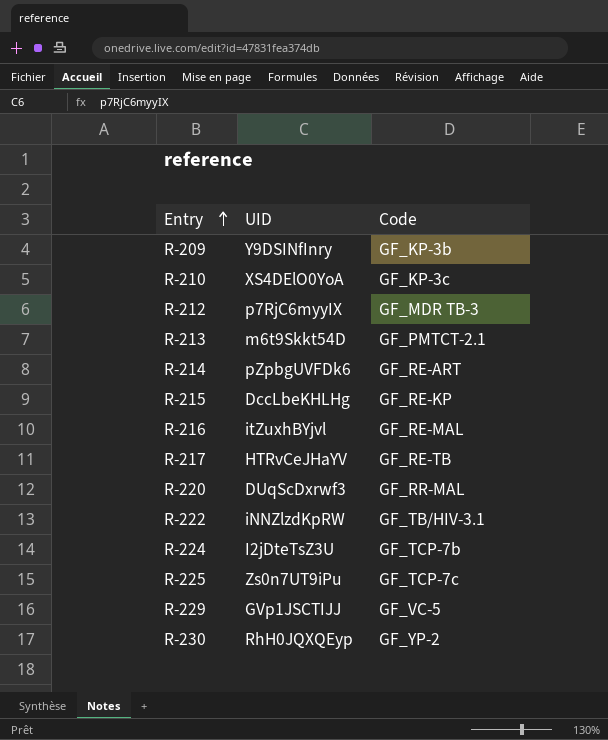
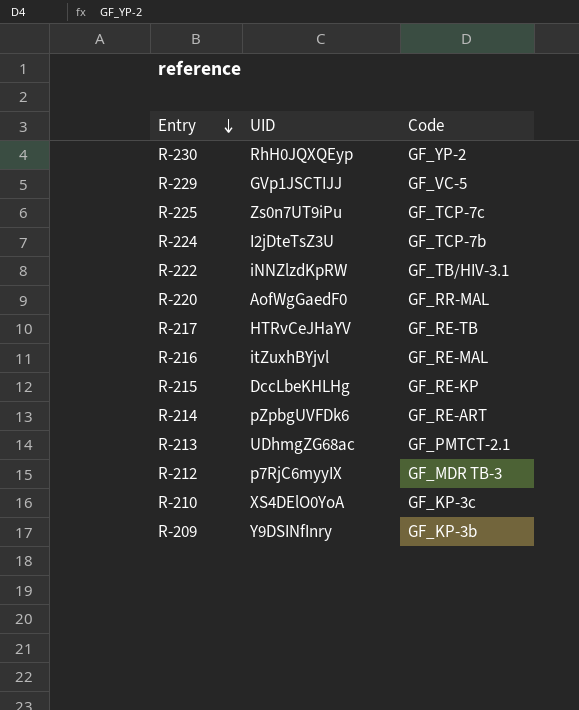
row order: Entry ascending -> Entry descending
R-220 | UID: DUqScDxrwf3 -> AofWgGaedF0
R-213 | UID: m6t9Skkt54D -> UDhmgZG68ac

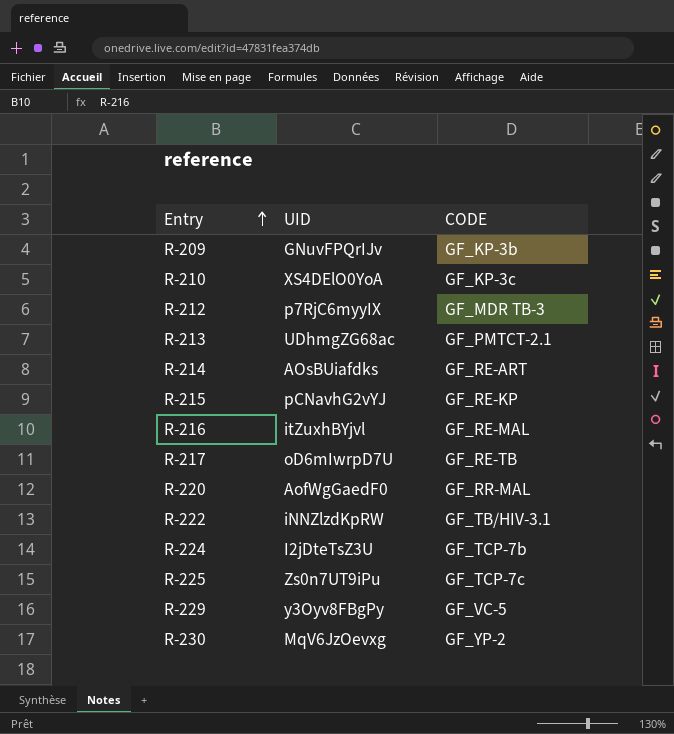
row order: Entry descending -> Entry ascending
column name: Code -> CODE
R-209 | UID: Y9DSINfInry -> GNuvFPQrIJv
R-214 | UID: pZpbgUVFDk6 -> AOsBUiafdks
R-215 | UID: DccLbeKHLHg -> pCNavhG2vYJ
R-217 | UID: HTRvCeJHaYV -> oD6mIwrpD7U
R-229 | UID: GVp1JSCTIJJ -> y3Oyv8FBgPy
R-230 | UID: RhH0JQXQEyp -> MqV6JzOevxg

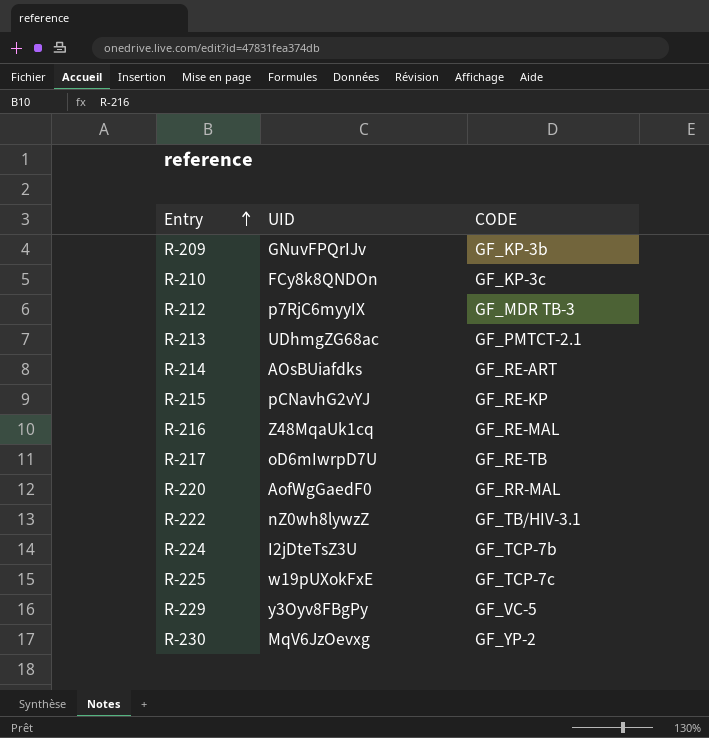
R-210 | UID: XS4DElO0YoA -> FCy8k8QNDOn
R-216 | UID: itZuxhBYjvl -> Z48MqaUk1cq
R-222 | UID: iNNZlzdKpRW -> nZ0wh8lywzZ
R-225 | UID: Zs0n7UT9iPu -> w19pUXokFxE

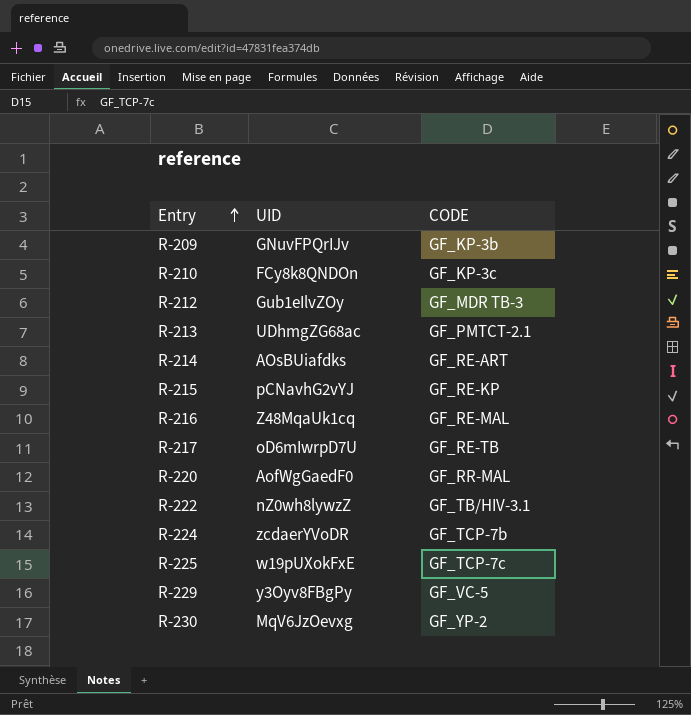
R-212 | UID: p7RjC6myyIX -> Gub1eIlvZOy
R-224 | UID: I2jDteTsZ3U -> zcdaerYVoDR

